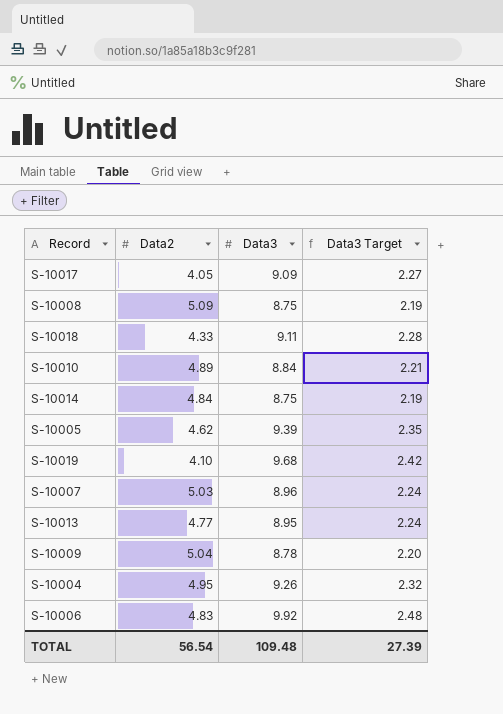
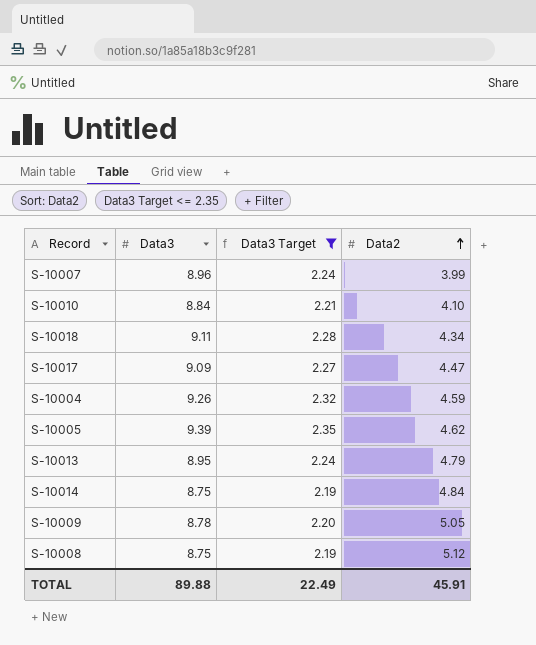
filter: none -> Data3 Target <= 2.35
row order: none -> Data2 ascending
column Data2 | position: 2 -> 4
S-10007 | Data2: 5.03 -> 3.99
S-10010 | Data2: 4.89 -> 4.10
S-10018 | Data2: 4.33 -> 4.34
S-10017 | Data2: 4.05 -> 4.47
S-10004 | Data2: 4.95 -> 4.59
S-10013 | Data2: 4.77 -> 4.79
S-10009 | Data2: 5.04 -> 5.05
S-10008 | Data2: 5.09 -> 5.12
TOTAL | Data3: 109.48 -> 89.88
TOTAL | Data3 Target: 27.39 -> 22.49
TOTAL | Data2: 56.54 -> 45.91

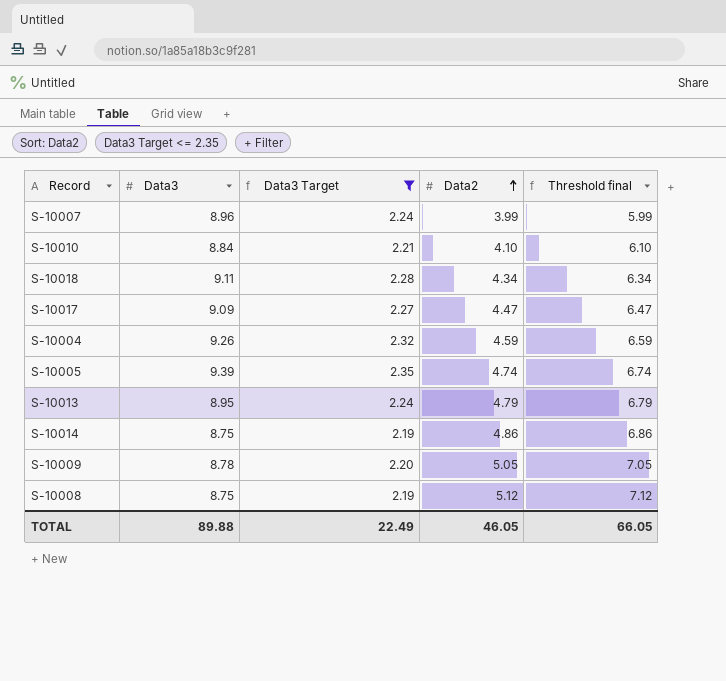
column Threshold final | formula: none -> [Data2] + 2
S-10005 | Data2: 4.62 -> 4.74
S-10014 | Data2: 4.84 -> 4.86
TOTAL | Data2: 45.91 -> 46.05

